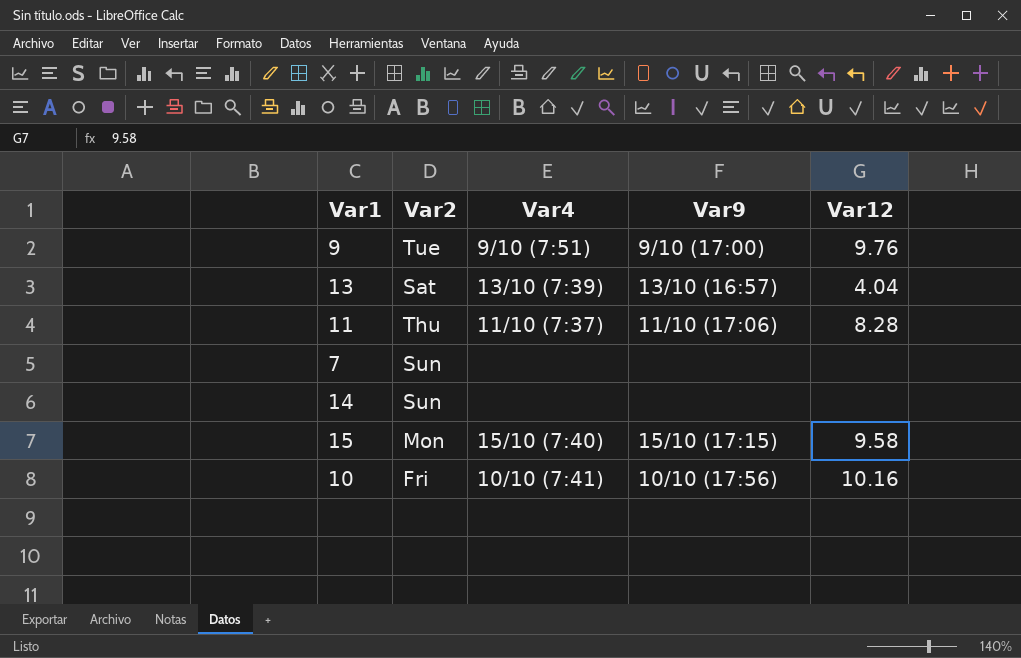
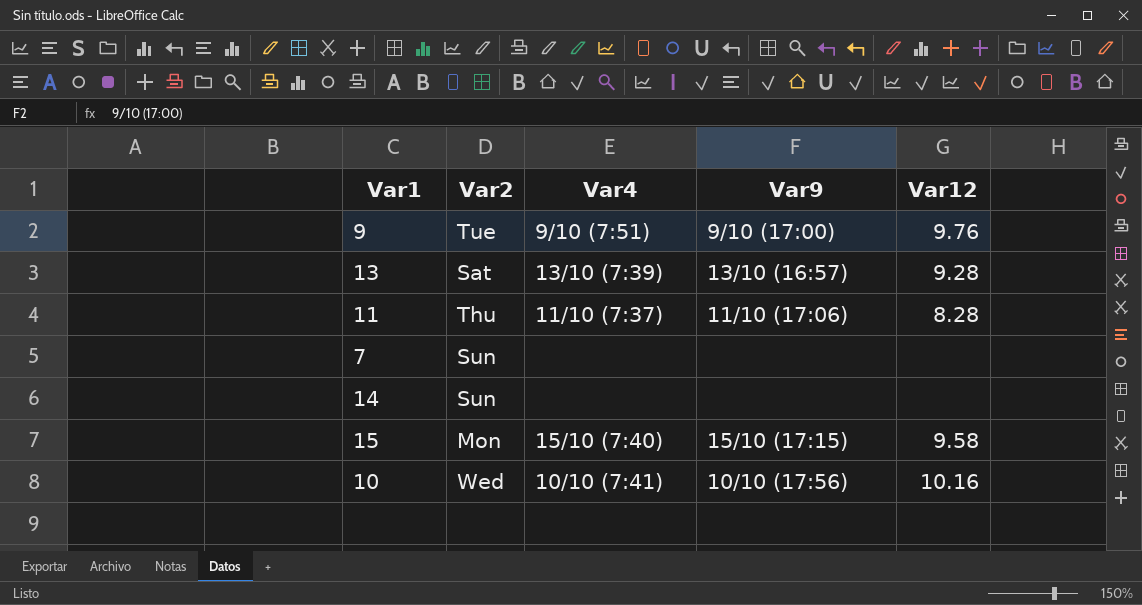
13 | Var12: 4.04 -> 9.28
10 | Var2: Fri -> Wed

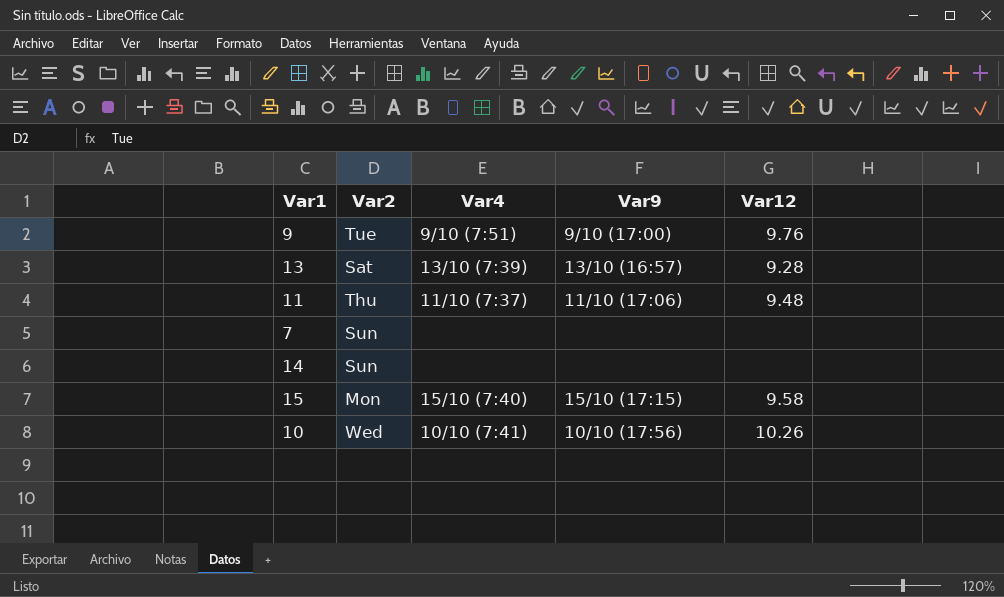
11 | Var12: 8.28 -> 9.48
10 | Var12: 10.16 -> 10.26

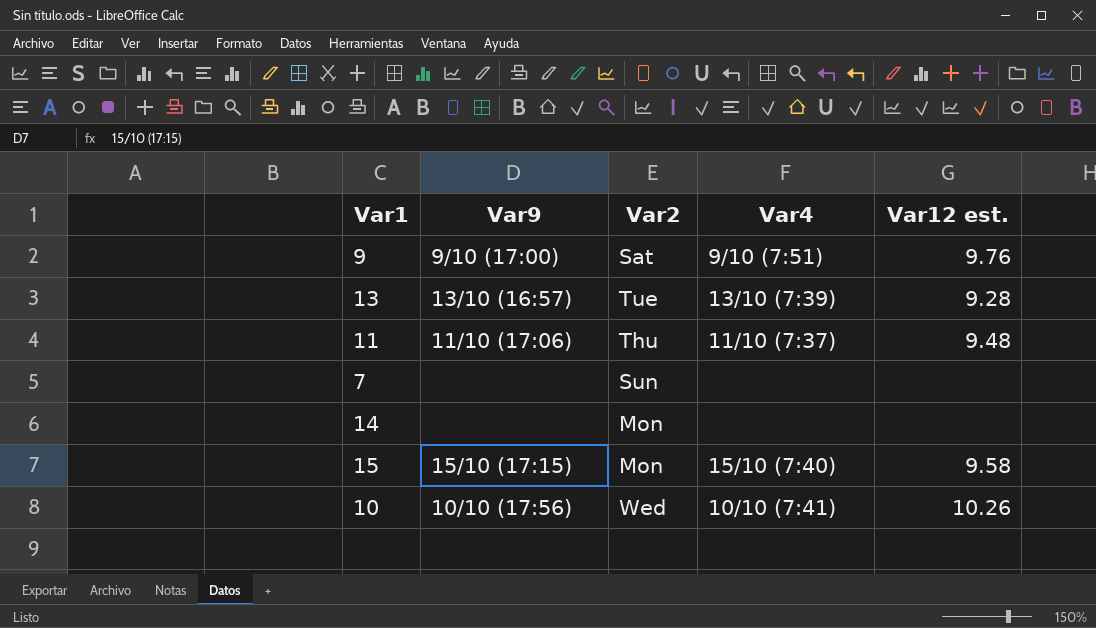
column Var9 | position: 4 -> 2
column name: Var12 -> Var12 est.
9 | Var2: Tue -> Sat
13 | Var2: Sat -> Tue
14 | Var2: Sun -> Mon

